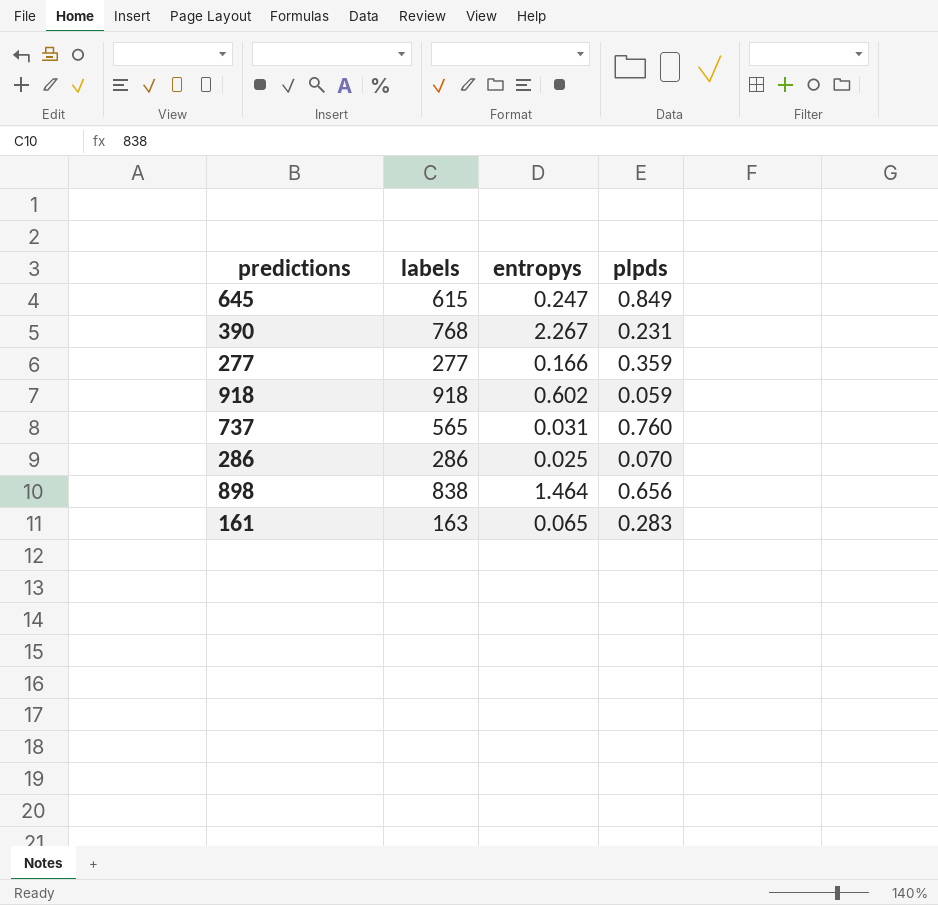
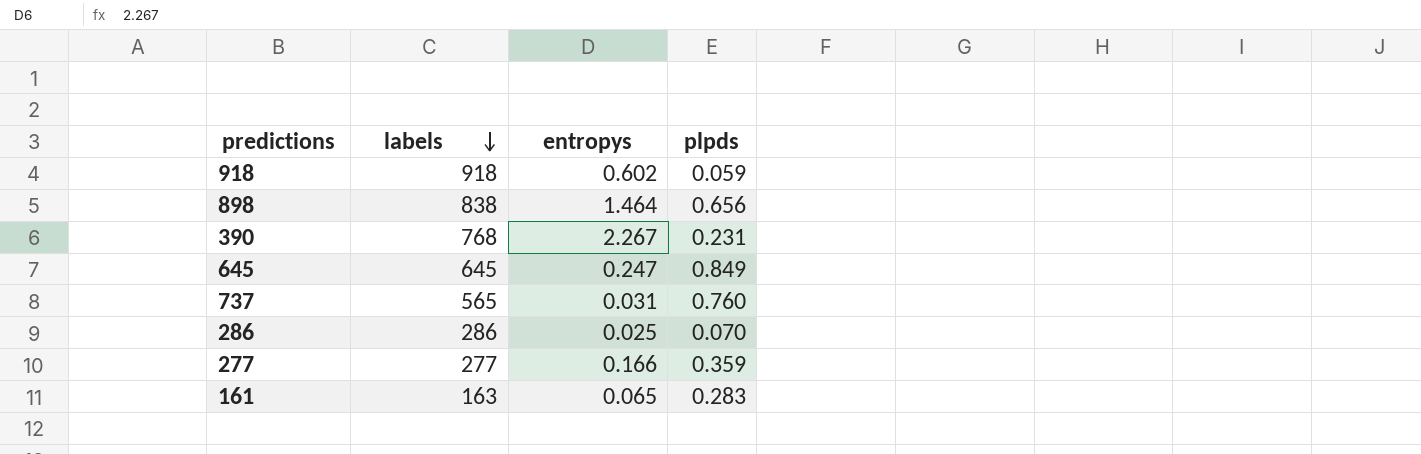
row order: none -> labels descending
645 | labels: 615 -> 645

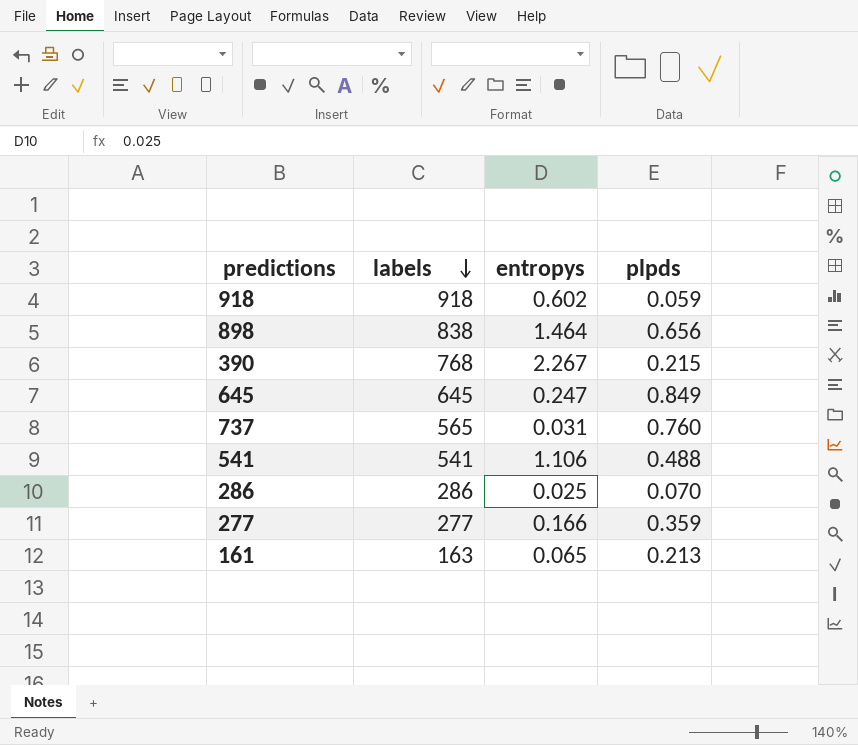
390 | plpds: 0.231 -> 0.215
row 541: none -> 541 | 1.106 | 0.488
161 | plpds: 0.283 -> 0.213

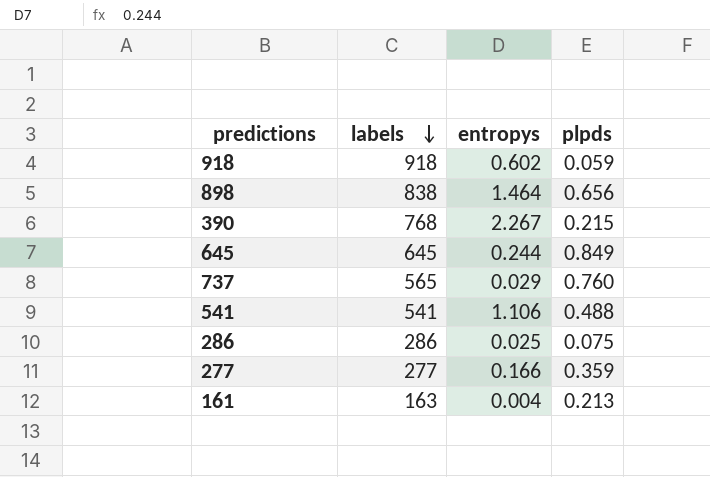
645 | entropys: 0.247 -> 0.244
737 | entropys: 0.031 -> 0.029
286 | plpds: 0.070 -> 0.075
161 | entropys: 0.065 -> 0.004

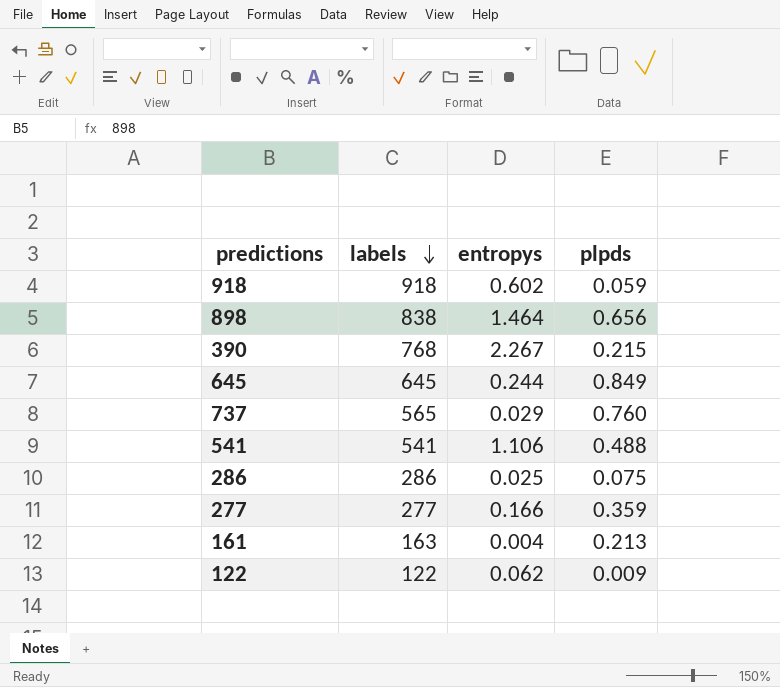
row 122: none -> 122 | 0.062 | 0.009

